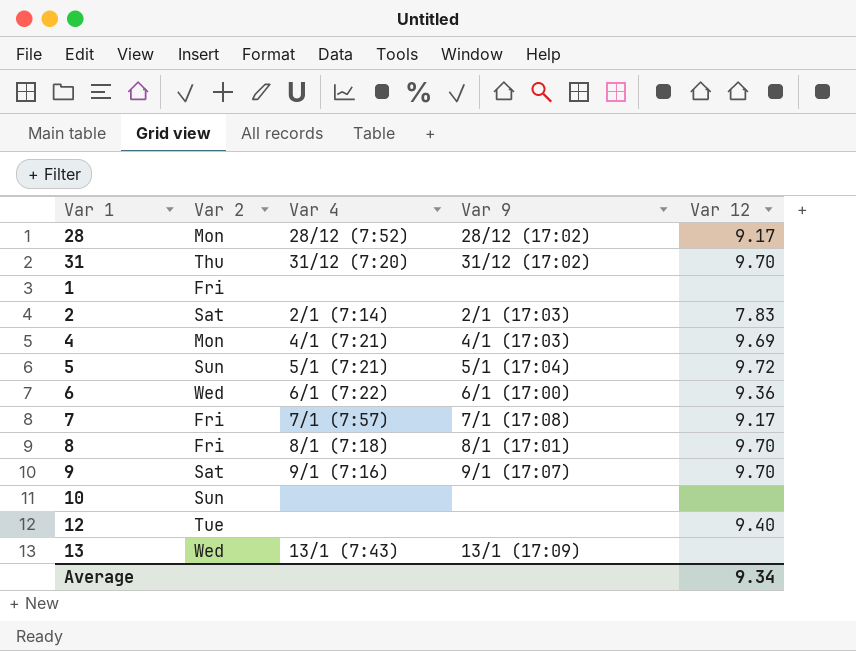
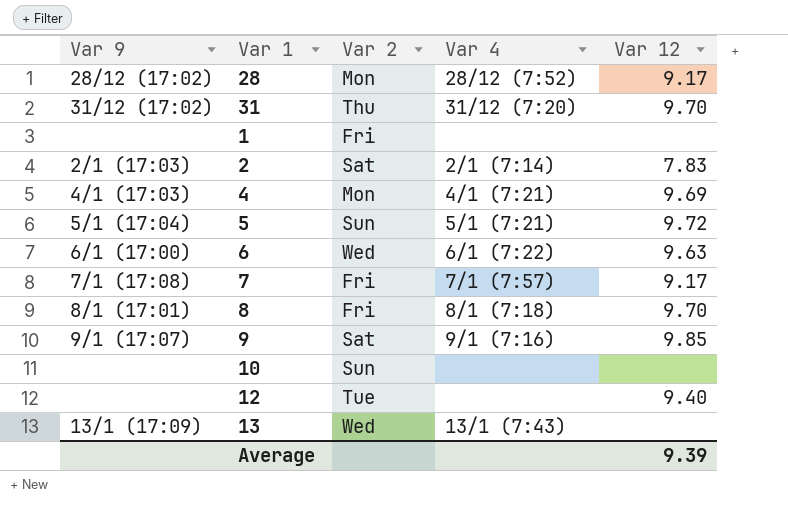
column Var 9 | position: 4 -> 1
6 | Var 12: 9.36 -> 9.63
9 | Var 12: 9.70 -> 9.85
Average | Var 12: 9.34 -> 9.39

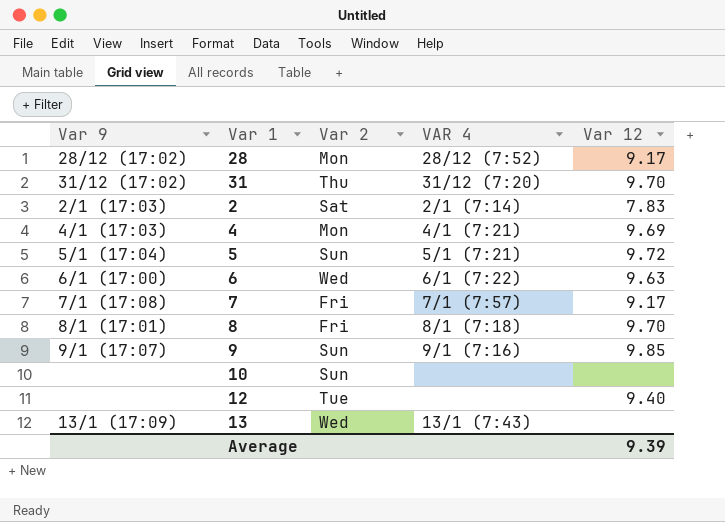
column name: Var 4 -> VAR 4
row 1: none | Fri | none | none -> none
9 | Var 2: Sat -> Sun

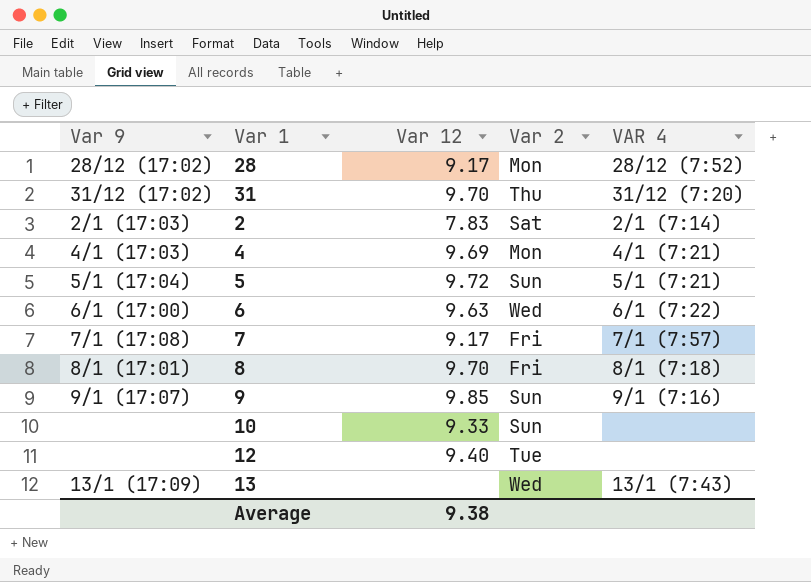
column Var 12 | position: 5 -> 3
10 | Var 12: none -> 9.33
Average | Var 12: 9.39 -> 9.38

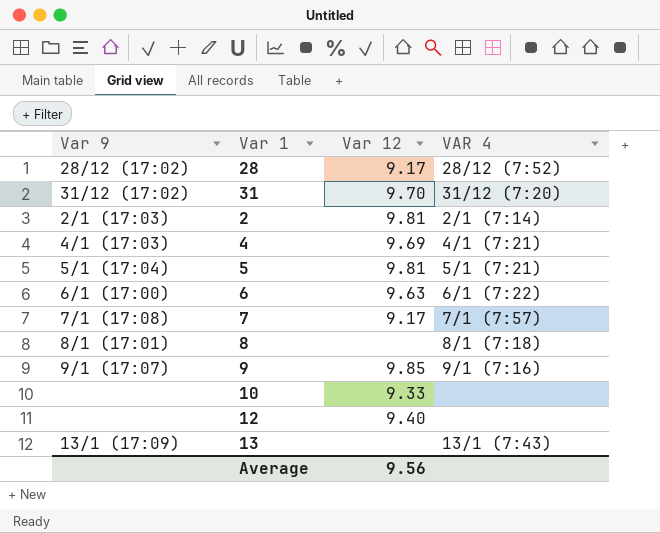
column Var 2 | position: 4 -> none
2 | Var 12: 7.83 -> 9.81
5 | Var 12: 9.72 -> 9.81
8 | Var 12: 9.70 -> none
Average | Var 12: 9.38 -> 9.56

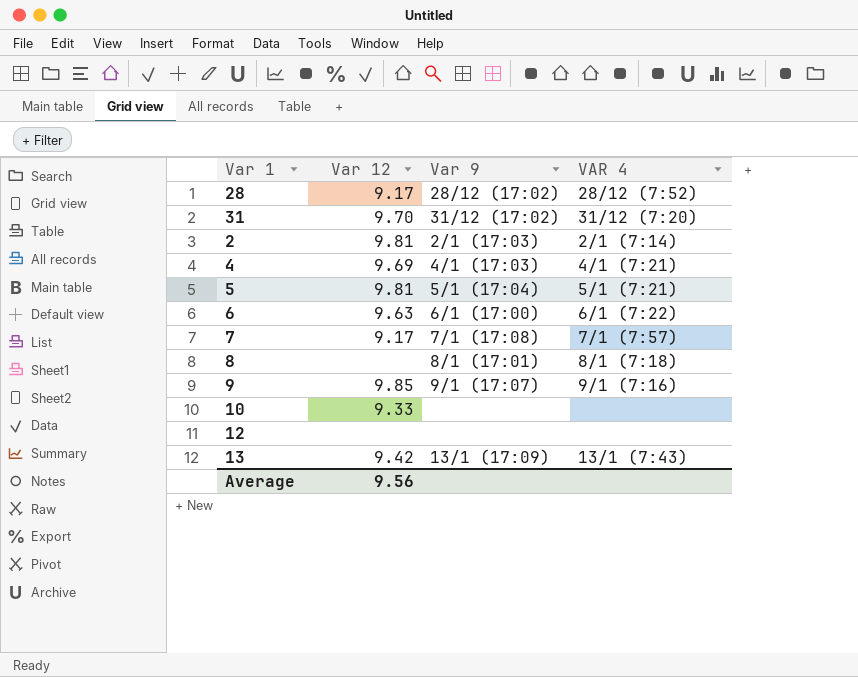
column Var 9 | position: 1 -> 3
12 | Var 12: 9.40 -> none
13 | Var 12: none -> 9.42

